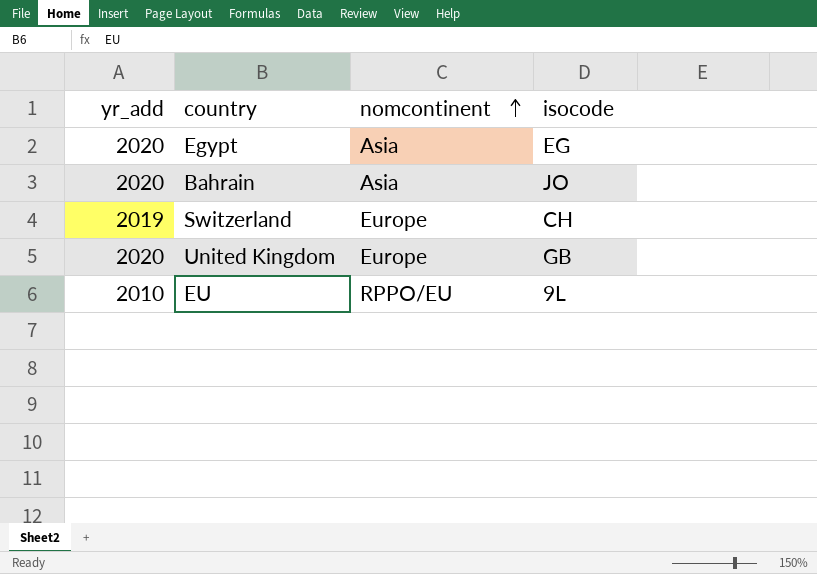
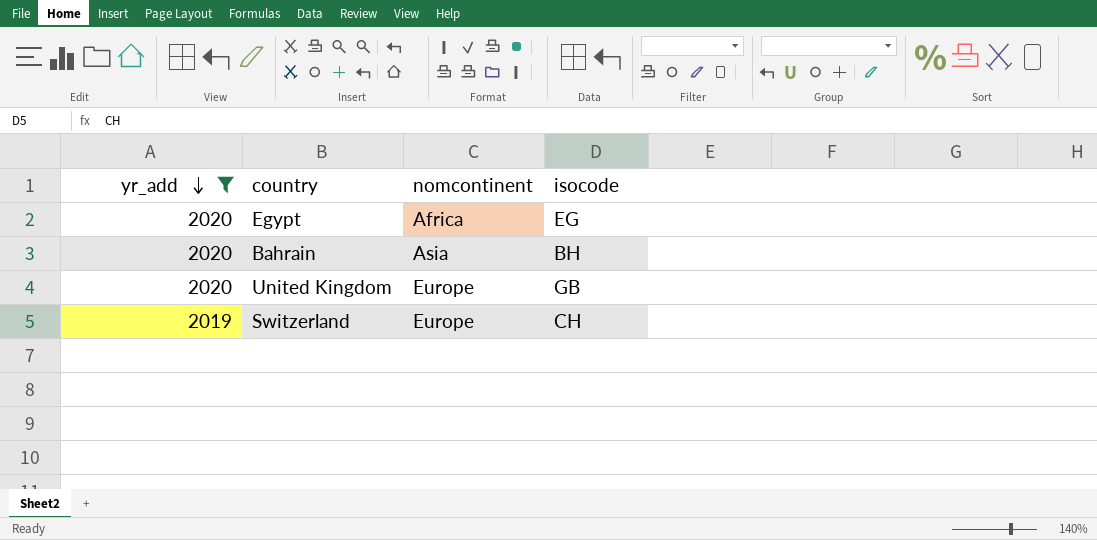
filter: none -> yr_add != 2010
row order: nomcontinent ascending -> yr_add descending
Egypt | nomcontinent: Asia -> Africa
Bahrain | isocode: JO -> BH

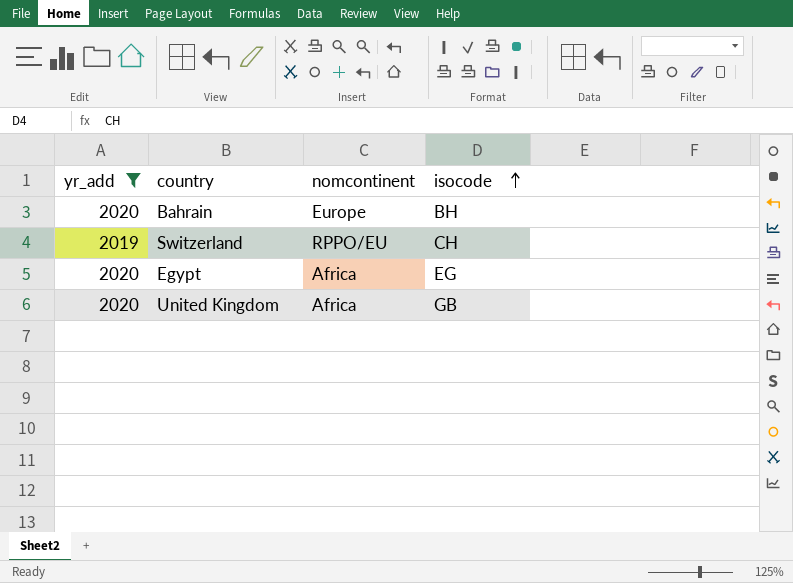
row order: yr_add descending -> isocode ascending
Bahrain | nomcontinent: Asia -> Europe
Switzerland | nomcontinent: Europe -> RPPO/EU
United Kingdom | nomcontinent: Europe -> Africa

